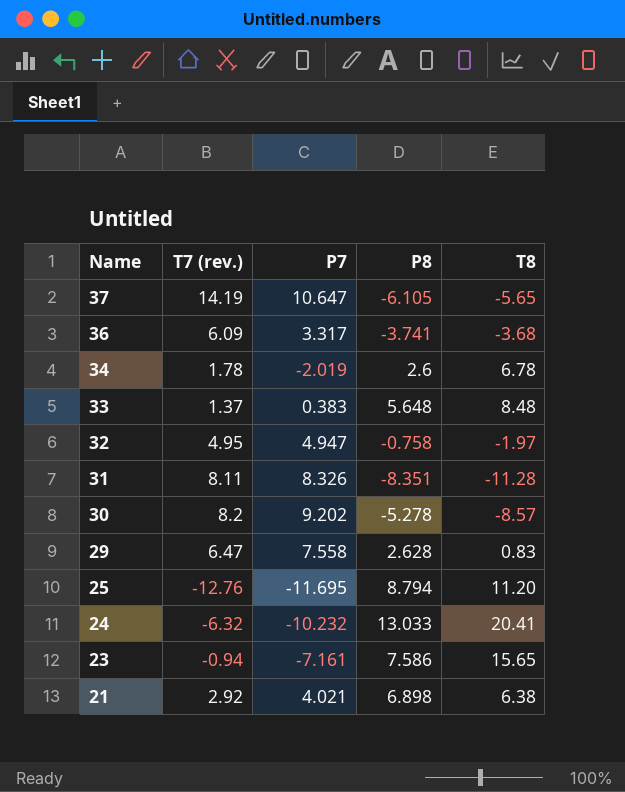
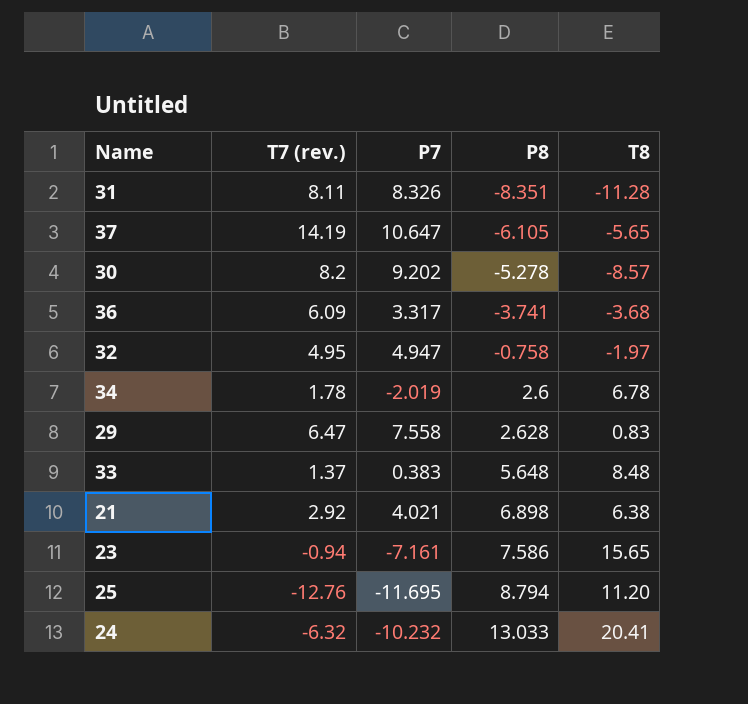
row order: Name descending -> P8 ascending

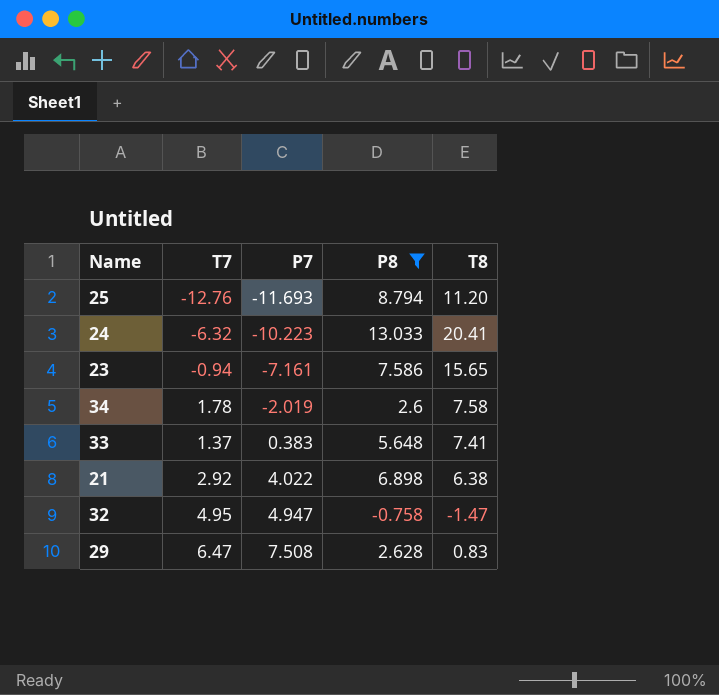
filter: none -> P8 >= -0.758
row order: P8 ascending -> P7 ascending
column name: T7 (rev.) -> T7
25 | P7: -11.695 -> -11.693
24 | P7: -10.232 -> -10.223
34 | T8: 6.78 -> 7.58
33 | T8: 8.48 -> 7.41
21 | P7: 4.021 -> 4.022
32 | T8: -1.97 -> -1.47
29 | P7: 7.558 -> 7.508

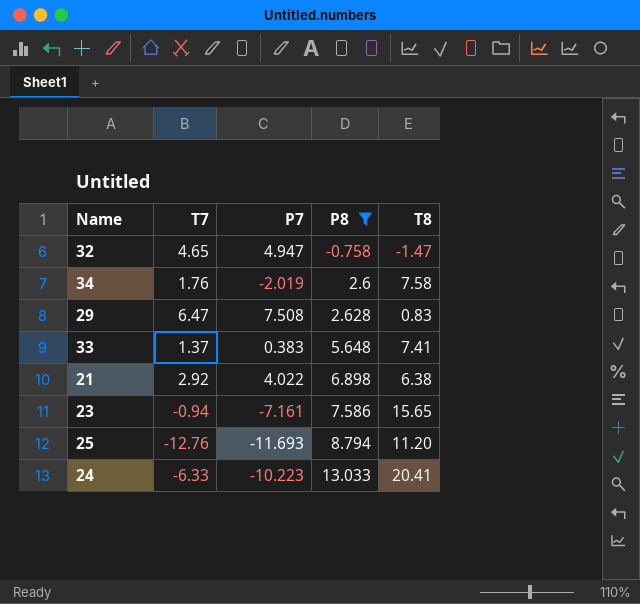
row order: P7 ascending -> P8 ascending
32 | T7: 4.95 -> 4.65
34 | T7: 1.78 -> 1.76
24 | T7: -6.32 -> -6.33

